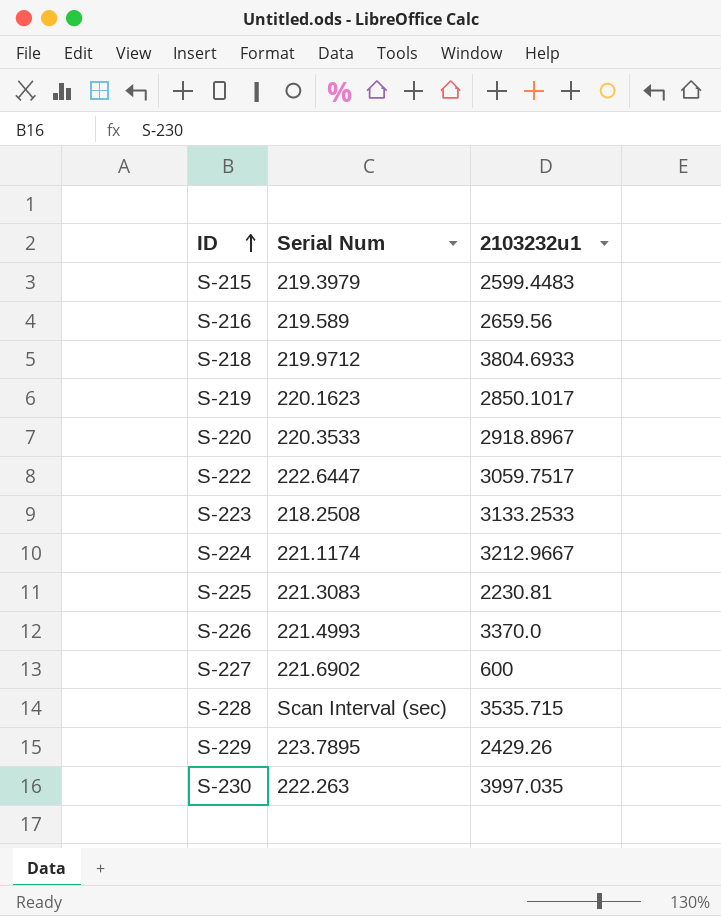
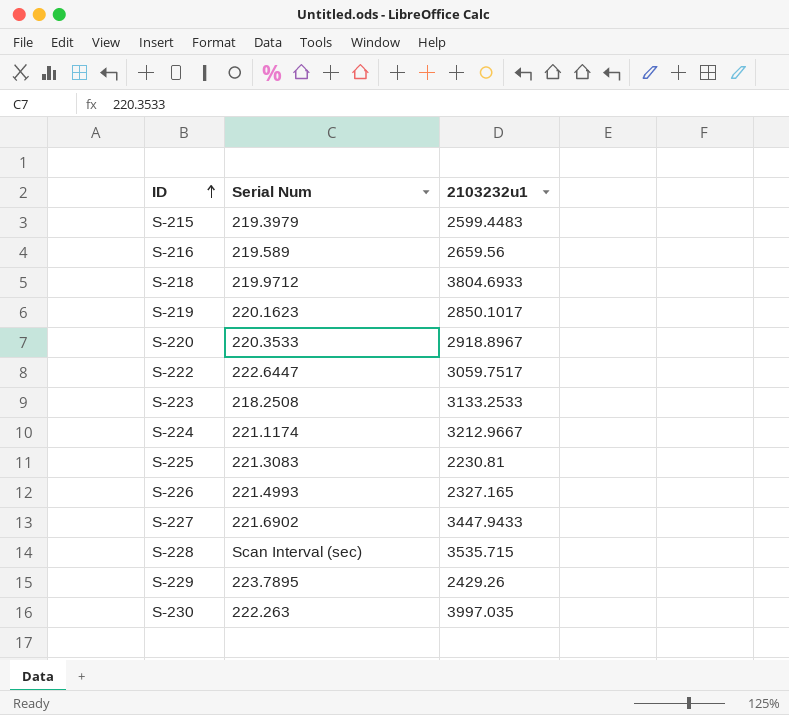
S-226 | 2103232u1: 3370.0 -> 2327.165
S-227 | 2103232u1: 600 -> 3447.9433

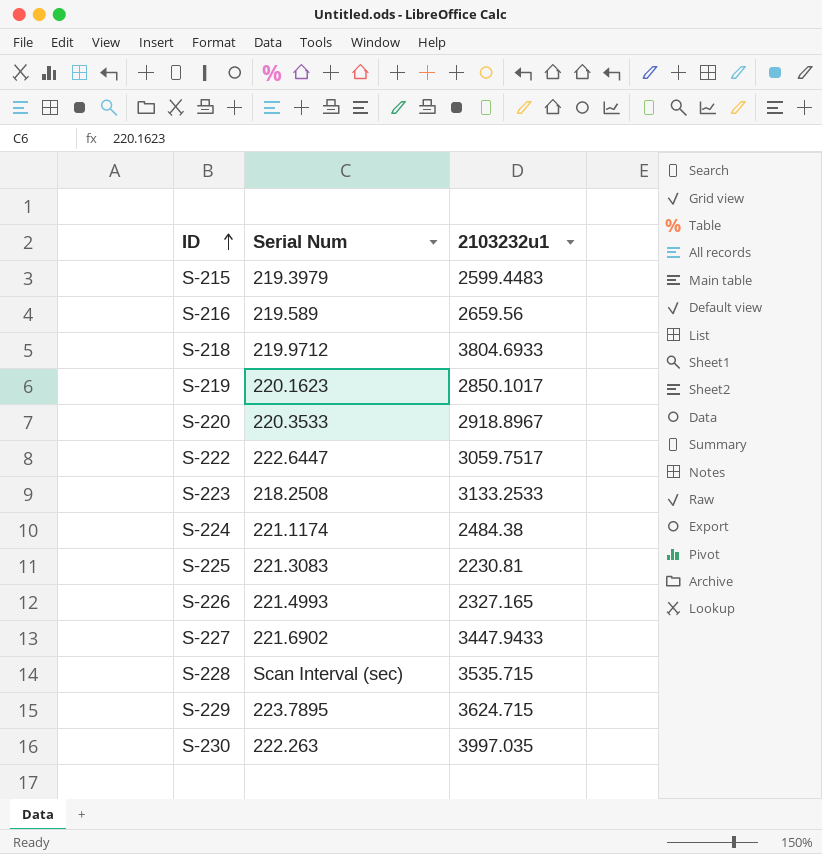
S-224 | 2103232u1: 3212.9667 -> 2484.38
S-229 | 2103232u1: 2429.26 -> 3624.715

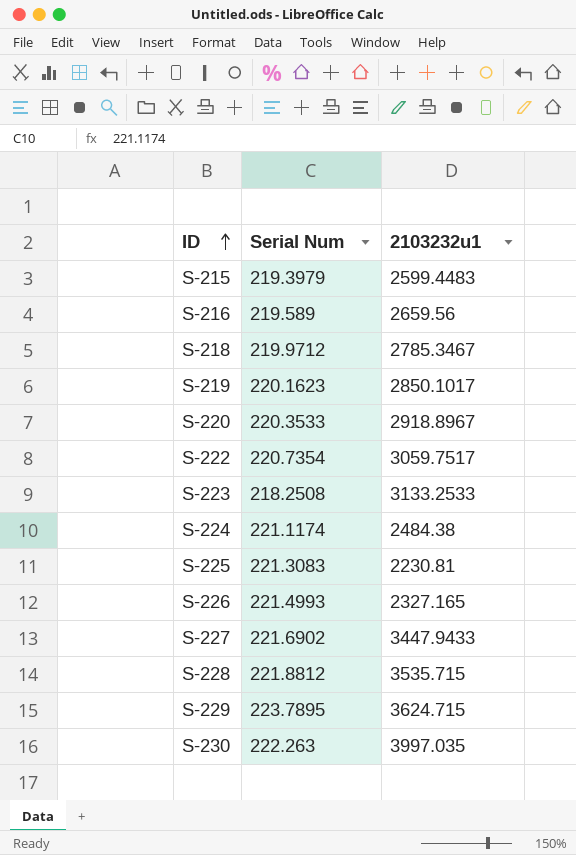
S-218 | 2103232u1: 3804.6933 -> 2785.3467
S-222 | Serial Num: 222.6447 -> 220.7354
S-228 | Serial Num: Scan Interval (sec) -> 221.8812

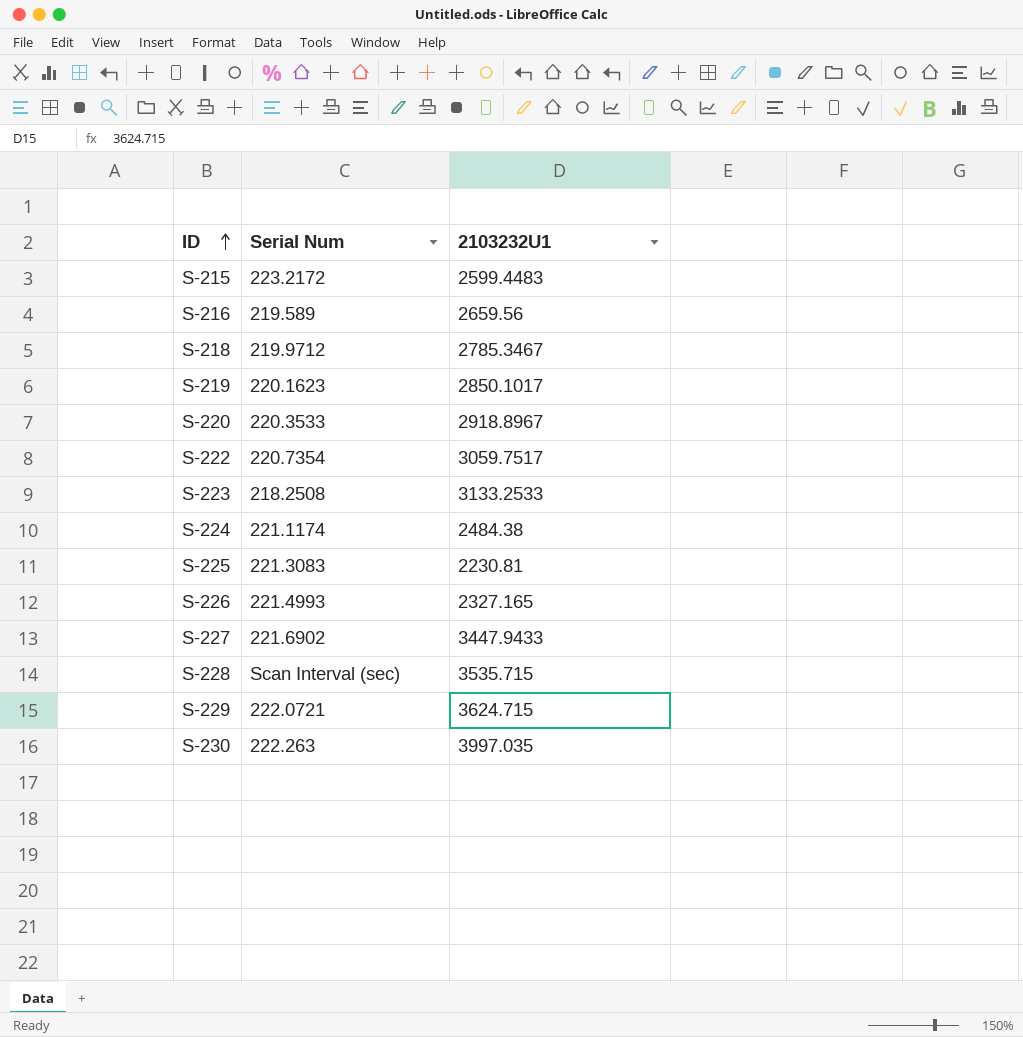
column name: 2103232u1 -> 2103232U1
S-215 | Serial Num: 219.3979 -> 223.2172
S-228 | Serial Num: 221.8812 -> Scan Interval (sec)
S-229 | Serial Num: 223.7895 -> 222.0721

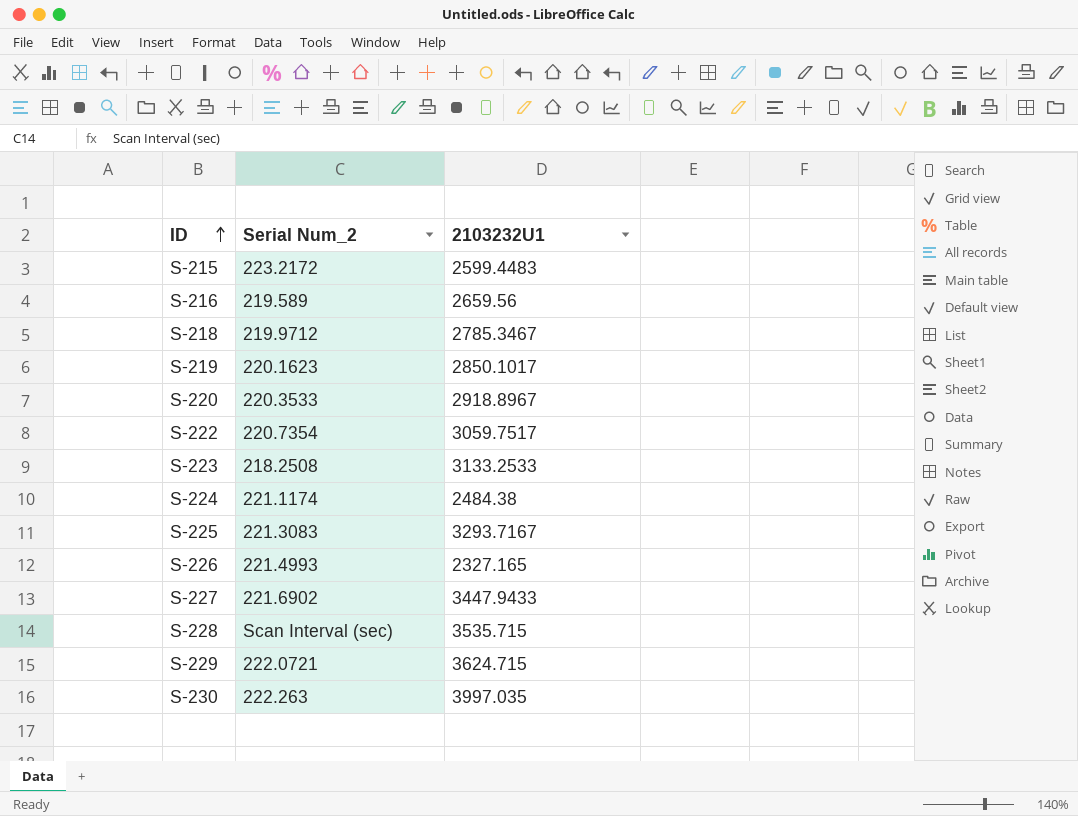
column name: Serial Num -> Serial Num_2
S-225 | 2103232U1: 2230.81 -> 3293.7167

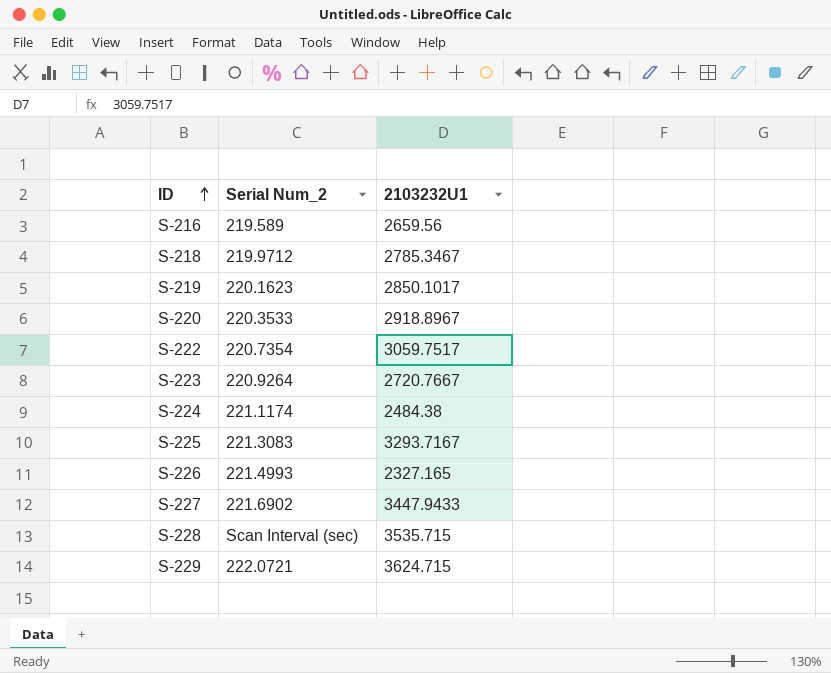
row S-215: 223.2172 | 2599.4483 -> none
row S-230: 222.263 | 3997.035 -> none
S-223 | Serial Num_2: 218.2508 -> 220.9264
S-223 | 2103232U1: 3133.2533 -> 2720.7667

